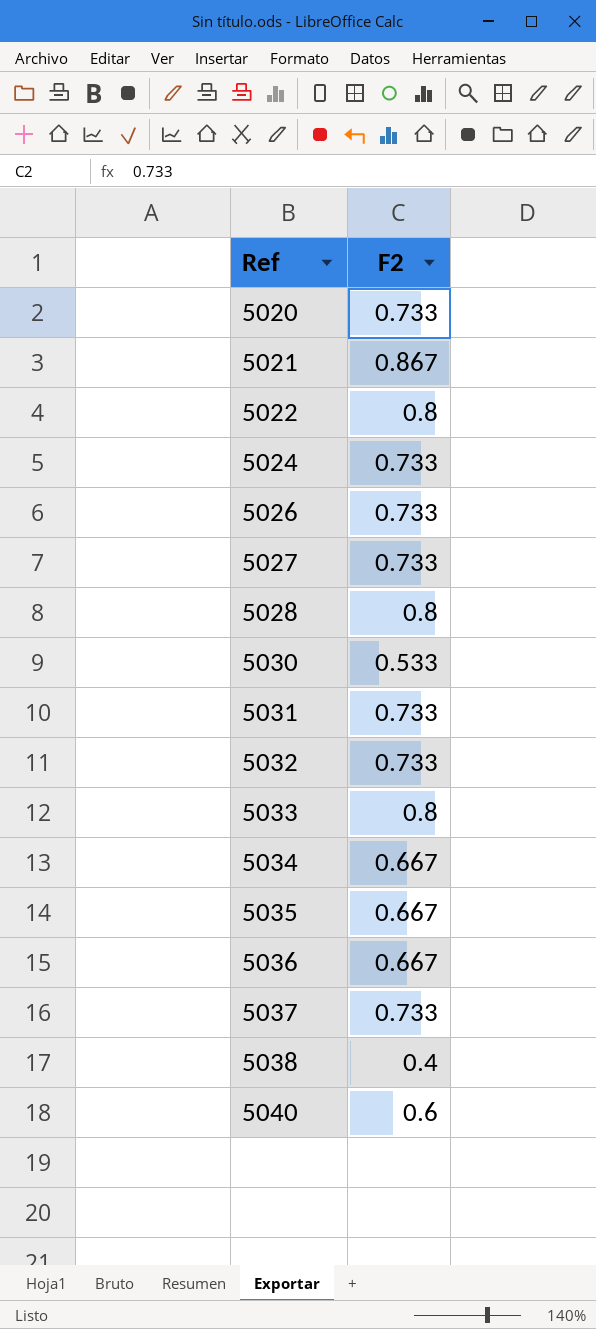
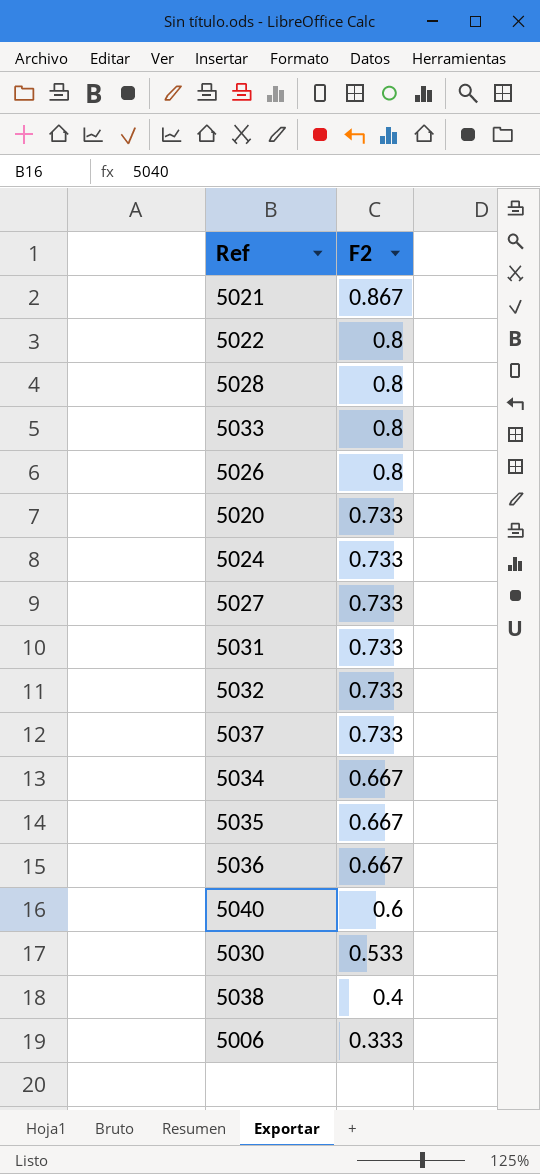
row order: Ref ascending -> F2 descending
5026 | F2: 0.733 -> 0.8
row 5006: none -> 0.333

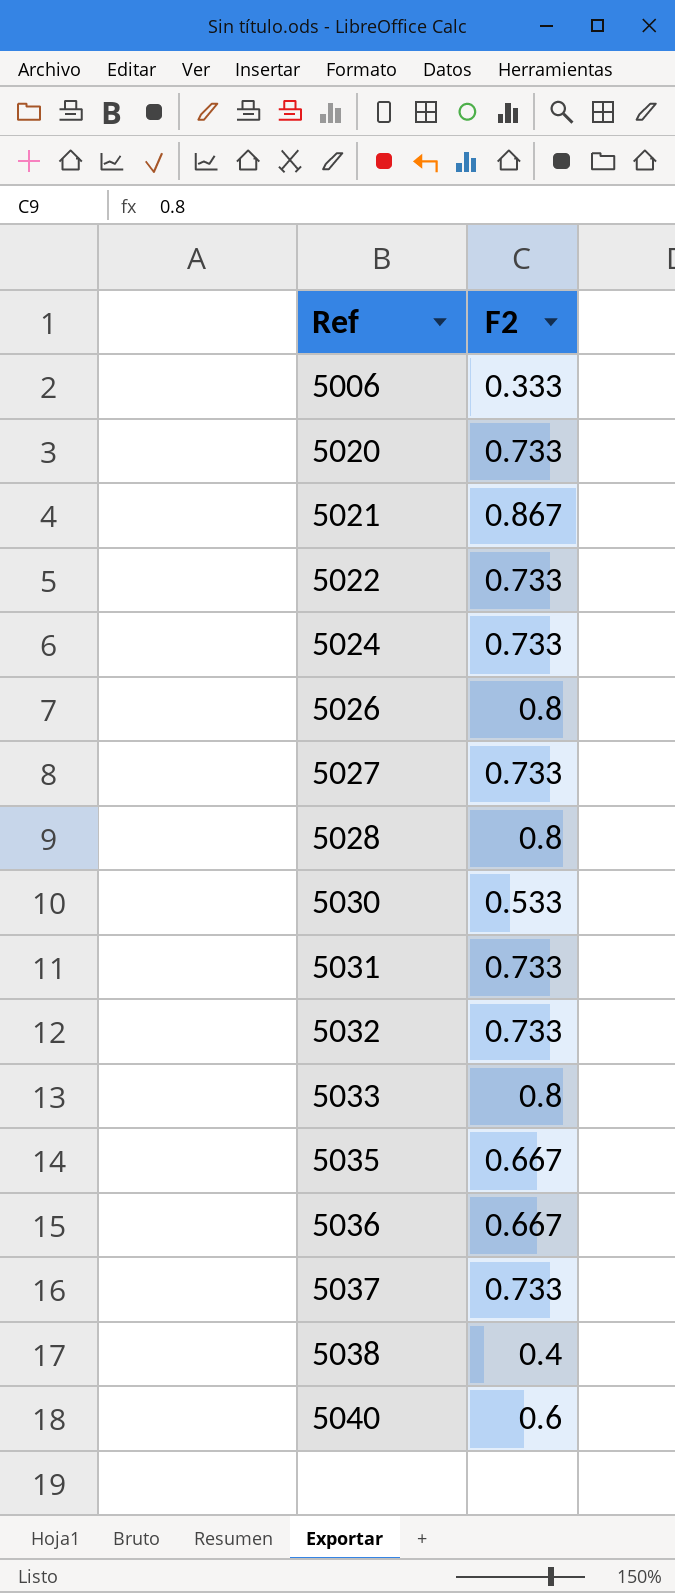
row order: F2 descending -> Ref ascending
row 5034: 0.667 -> none
5022 | F2: 0.8 -> 0.733

